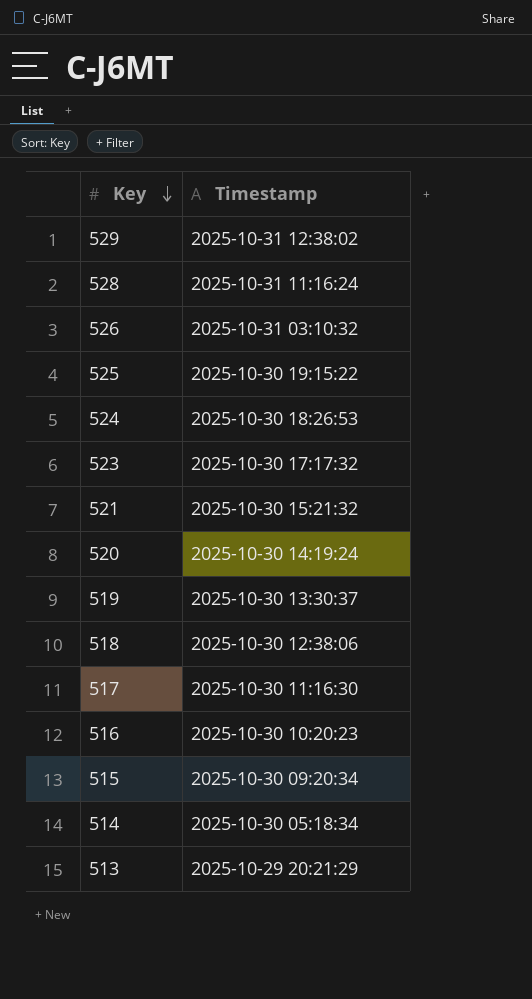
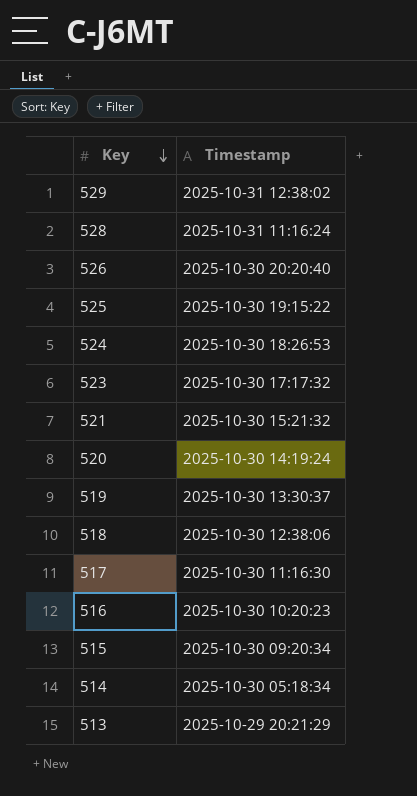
526 | Timestamp: 2025-10-31 03:10:32 -> 2025-10-30 20:20:40

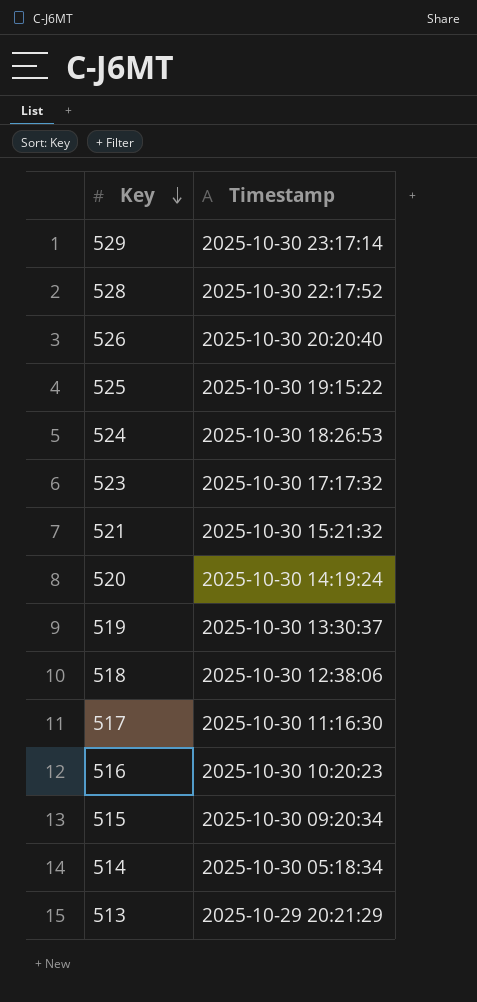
529 | Timestamp: 2025-10-31 12:38:02 -> 2025-10-30 23:17:14
528 | Timestamp: 2025-10-31 11:16:24 -> 2025-10-30 22:17:52

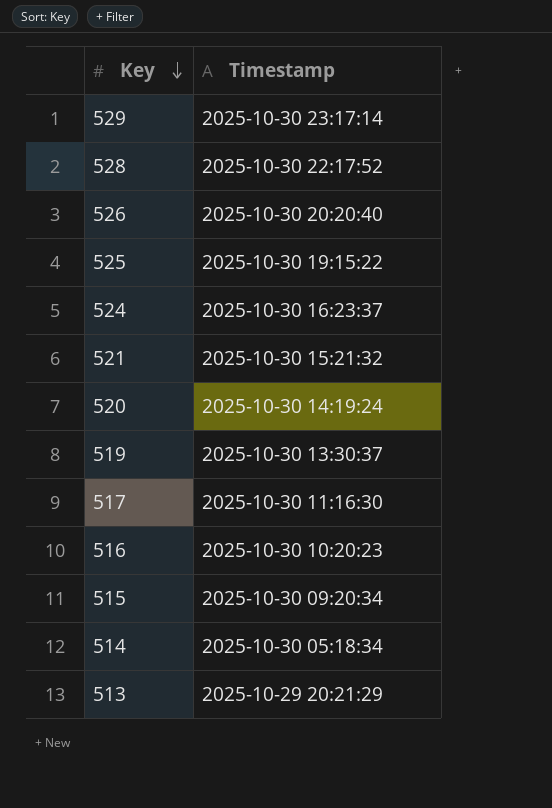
row 523: 2025-10-30 17:17:32 -> none
row 518: 2025-10-30 12:38:06 -> none
524 | Timestamp: 2025-10-30 18:26:53 -> 2025-10-30 16:23:37

